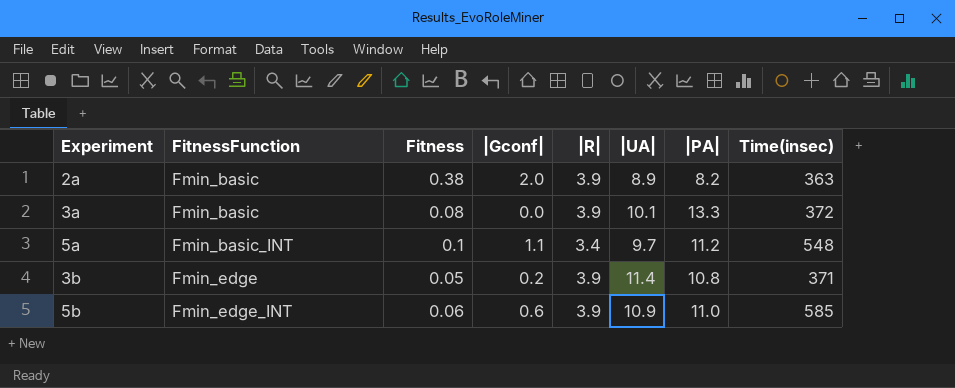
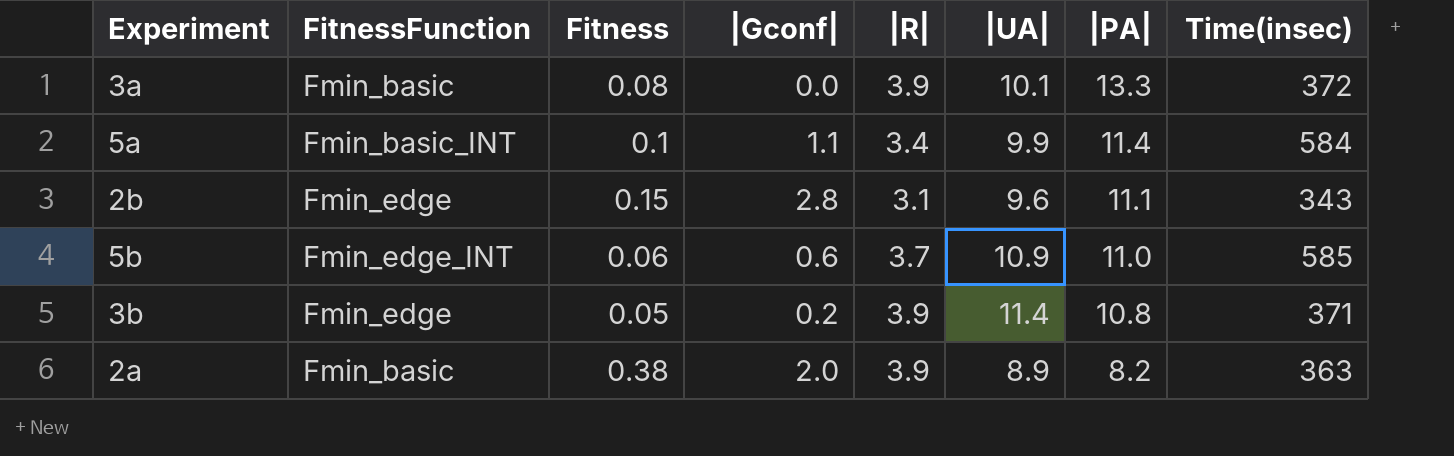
row order: FitnessFunction ascending -> |PA| descending
5a | |UA|: 9.7 -> 9.9
5a | |PA|: 11.2 -> 11.4
5a | Time(insec): 548 -> 584
row 2b: none -> Fmin_edge | 0.15 | 2.8 | 3.1 | 9.6 | 11.1 | 343
5b | |R|: 3.9 -> 3.7

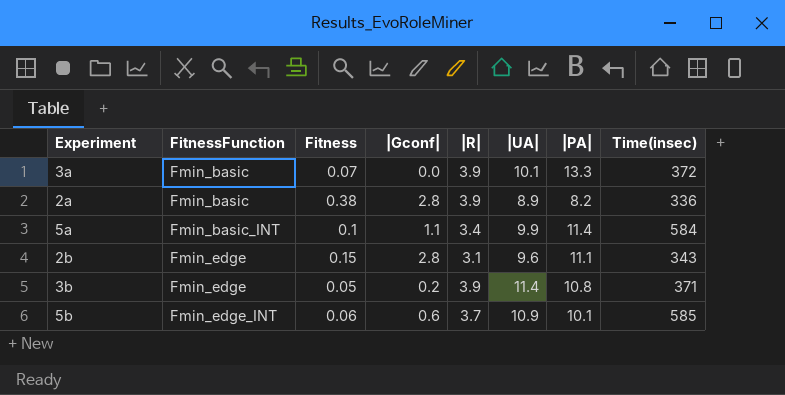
row order: |PA| descending -> FitnessFunction ascending
3a | Fitness: 0.08 -> 0.07
2a | |Gconf|: 2.0 -> 2.8
2a | Time(insec): 363 -> 336
5b | |PA|: 11.0 -> 10.1

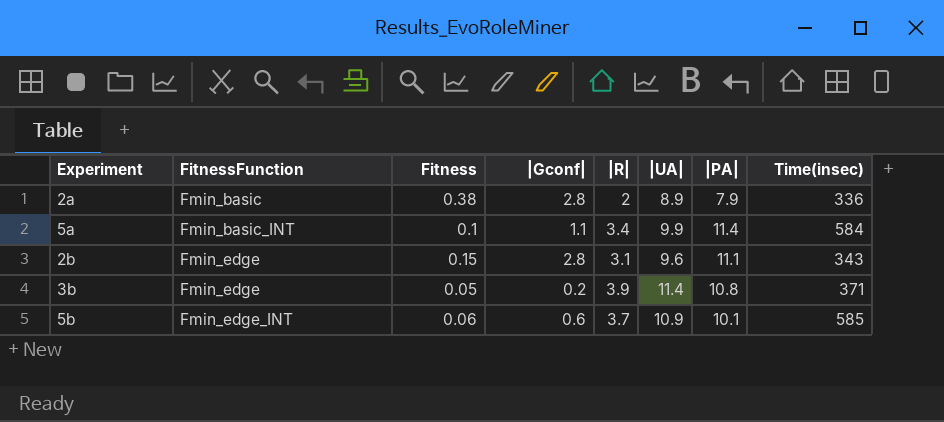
row 3a: Fmin_basic | 0.07 | 0.0 | 3.9 | 10.1 | 13.3 | 372 -> none
2a | |R|: 3.9 -> 2
2a | |PA|: 8.2 -> 7.9

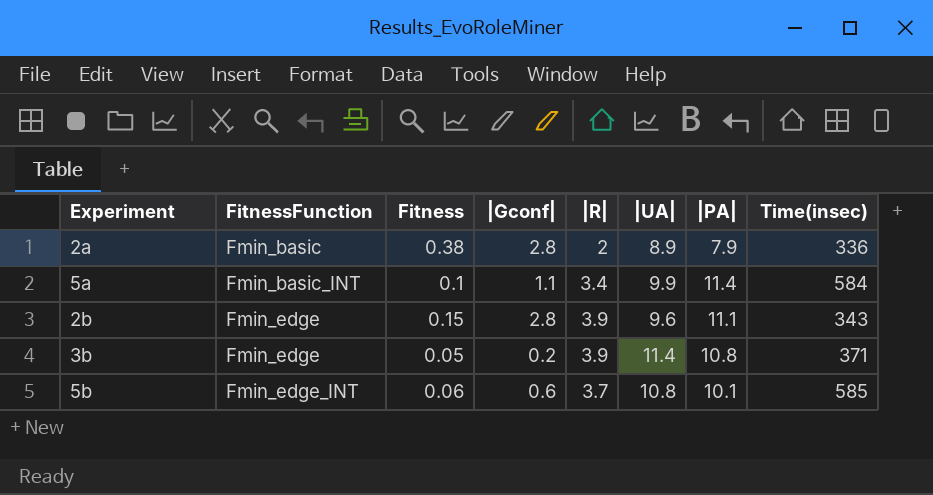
2b | |R|: 3.1 -> 3.9
5b | |UA|: 10.9 -> 10.8

